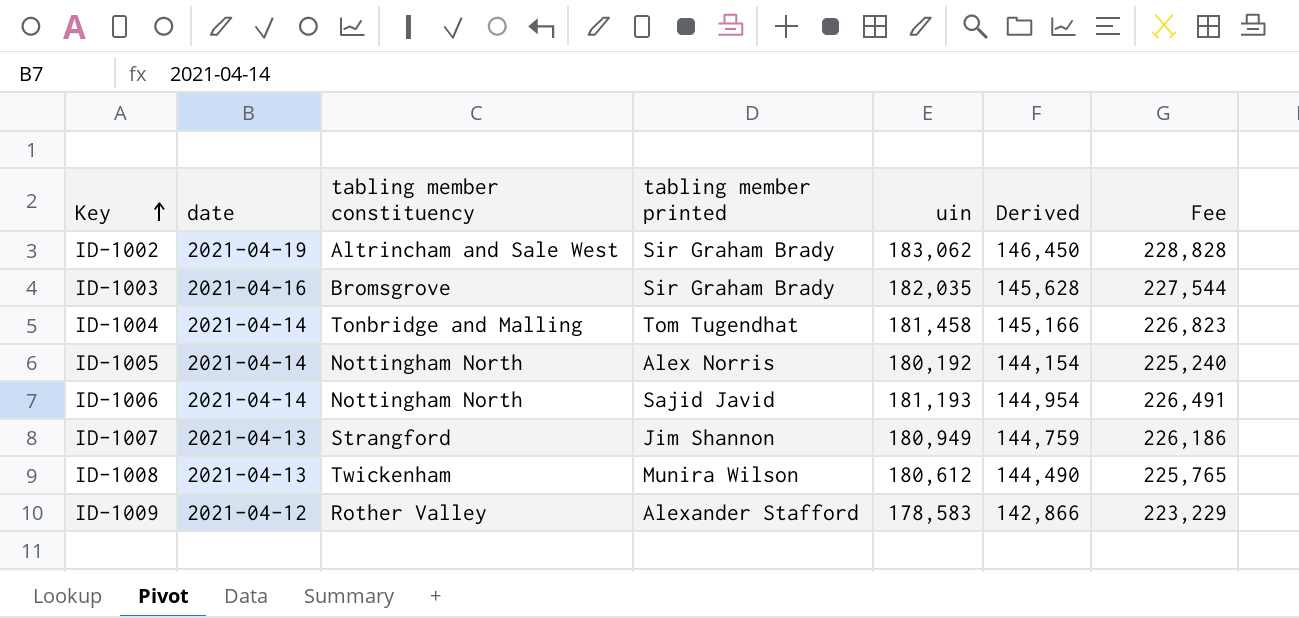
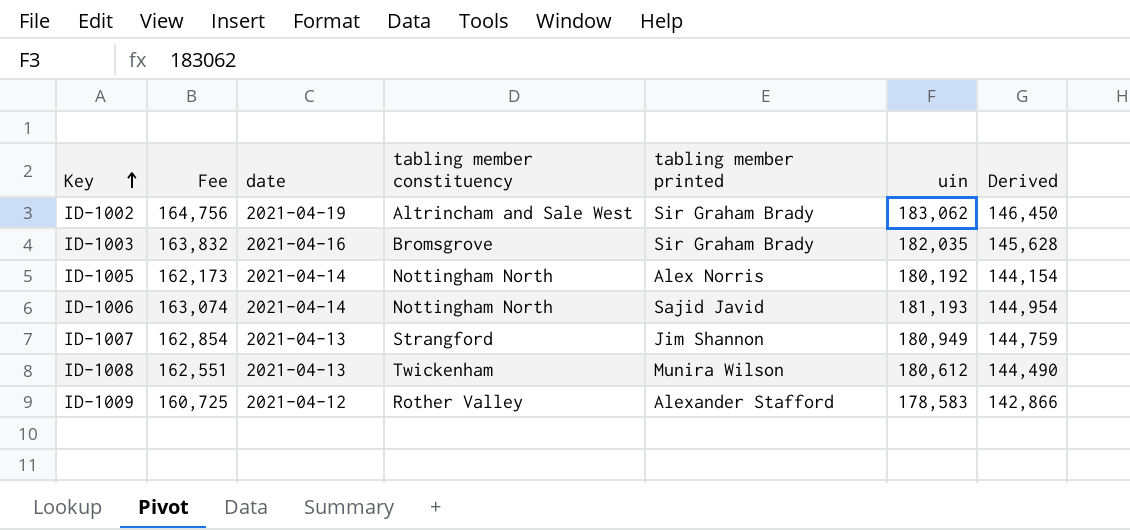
column Fee | formula: [uin] * 1.25 -> [uin] * 0.9
column Fee | position: 7 -> 2
row ID-1004: 2021-04-14 | Tonbridge and Malling | Tom Tugendhat | 181,458 | 145,166 | 226,823 -> none

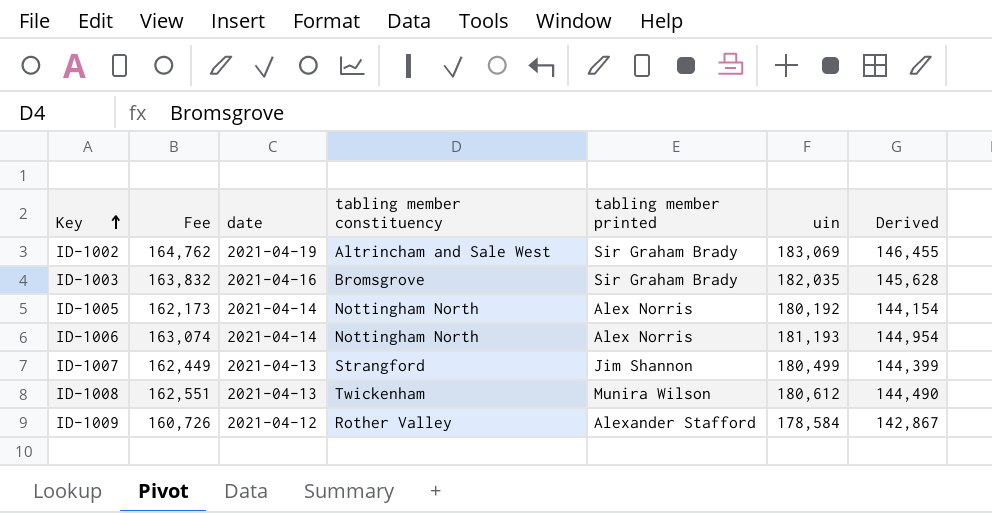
ID-1002 | Fee: 164,756 -> 164,762
ID-1002 | uin: 183,062 -> 183,069
ID-1002 | Derived: 146,450 -> 146,455
ID-1006 | tabling member printed: Sajid Javid -> Alex Norris
ID-1007 | Fee: 162,854 -> 162,449
ID-1007 | uin: 180,949 -> 180,499
ID-1007 | Derived: 144,759 -> 144,399
ID-1009 | Fee: 160,725 -> 160,726
ID-1009 | uin: 178,583 -> 178,584
ID-1009 | Derived: 142,866 -> 142,867

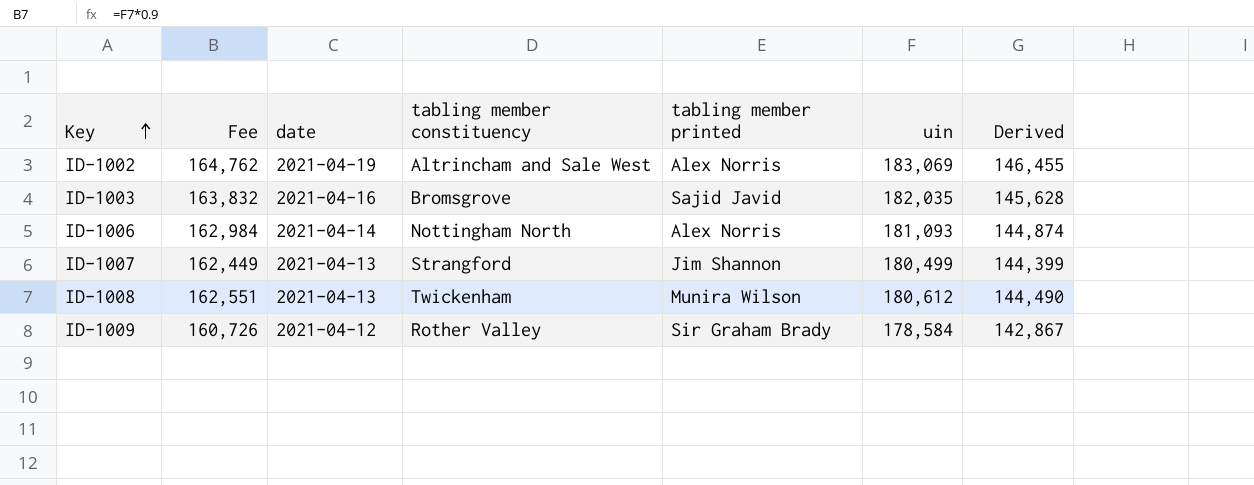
row ID-1005: 162,173 | 2021-04-14 | Nottingham North | Alex Norris | 180,192 | 144,154 -> none
ID-1002 | tabling member printed: Sir Graham Brady -> Alex Norris
ID-1003 | tabling member printed: Sir Graham Brady -> Sajid Javid
ID-1006 | Fee: 163,074 -> 162,984
ID-1006 | uin: 181,193 -> 181,093
ID-1006 | Derived: 144,954 -> 144,874
ID-1009 | tabling member printed: Alexander Stafford -> Sir Graham Brady

